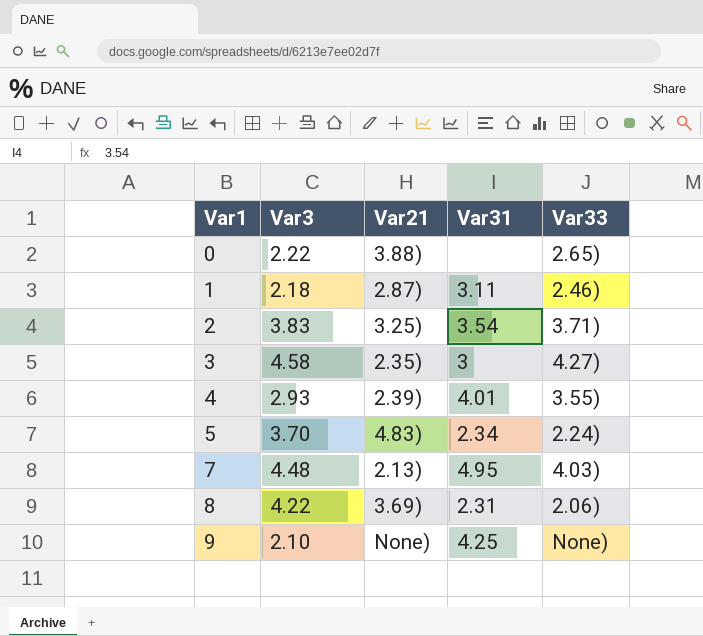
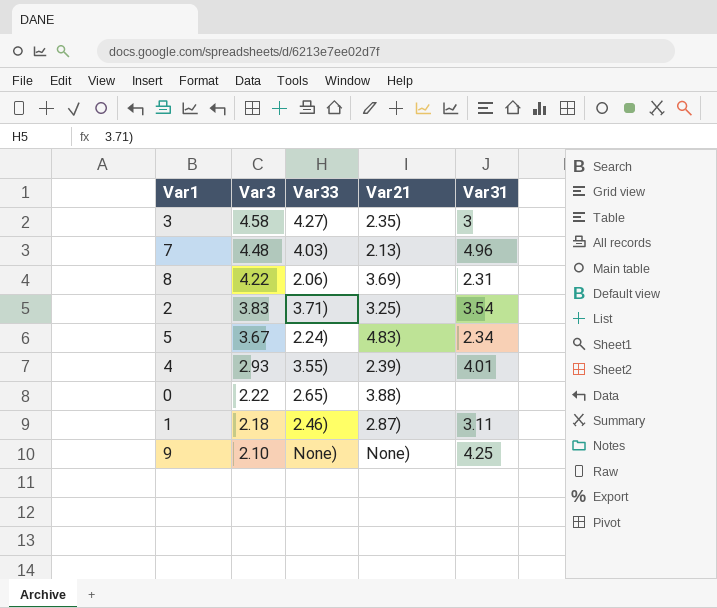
row order: Var1 ascending -> Var3 descending
column Var33 | position: 5 -> 3
7 | Var31: 4.95 -> 4.96
5 | Var3: 3.70 -> 3.67

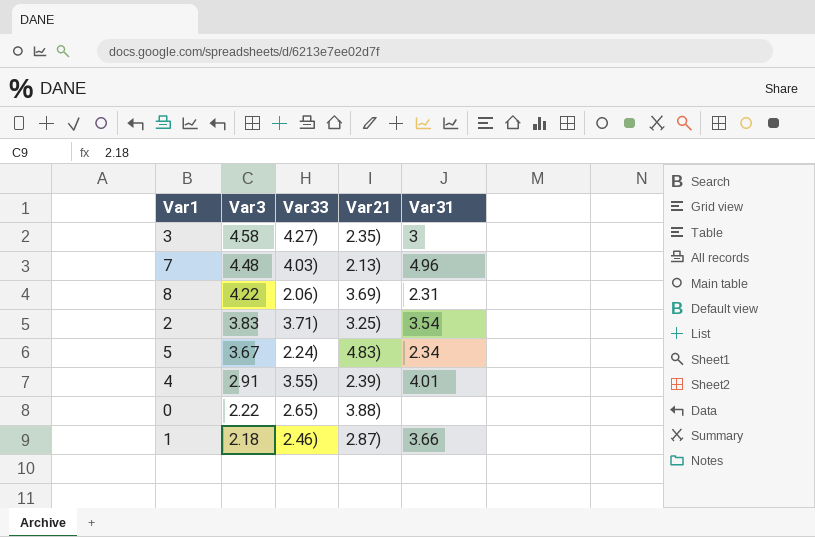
row 9: 2.10 | None) | None) | 4.25 -> none
4 | Var3: 2.93 -> 2.91
1 | Var31: 3.11 -> 3.66

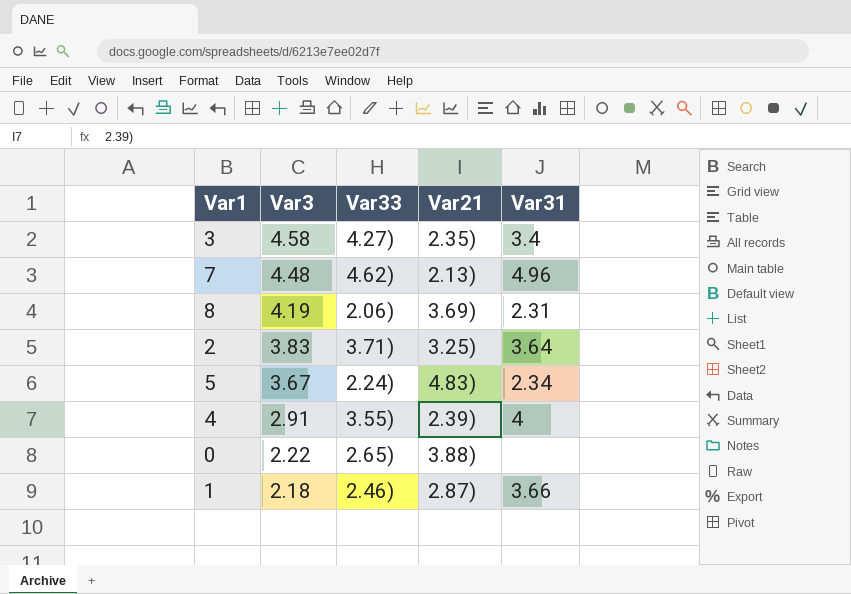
3 | Var31: 3 -> 3.4
7 | Var33: 4.03) -> 4.62)
8 | Var3: 4.22 -> 4.19
2 | Var31: 3.54 -> 3.64
4 | Var31: 4.01 -> 4

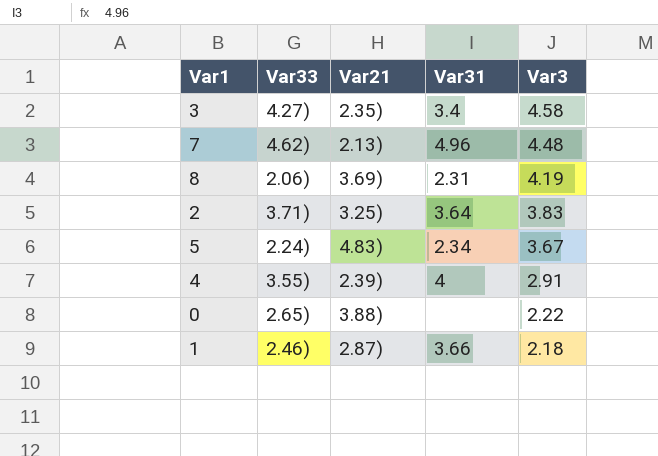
column Var3 | position: 2 -> 5

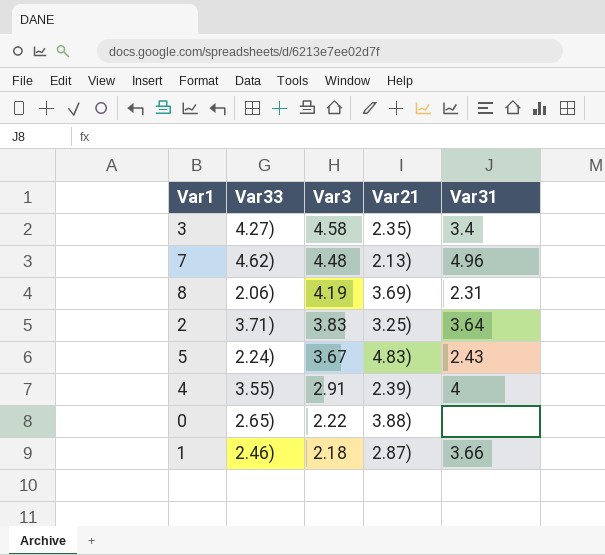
column Var3 | position: 5 -> 3
5 | Var31: 2.34 -> 2.43

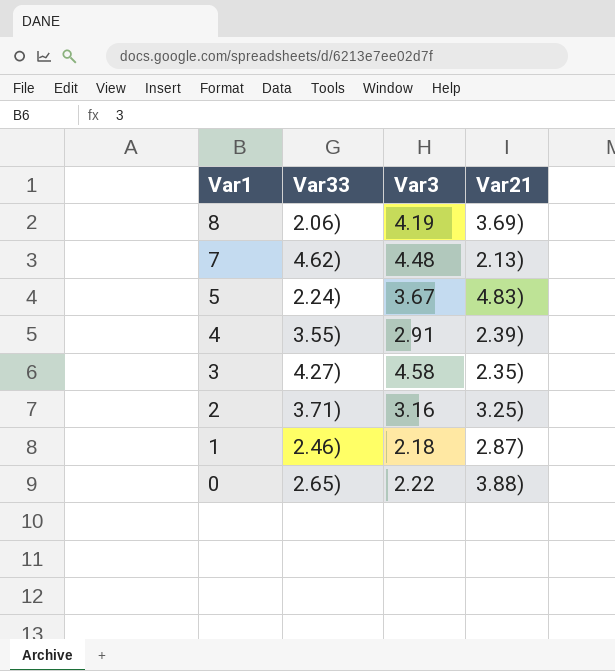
row order: Var3 descending -> Var1 descending
column Var31 | position: 5 -> none
2 | Var3: 3.83 -> 3.16

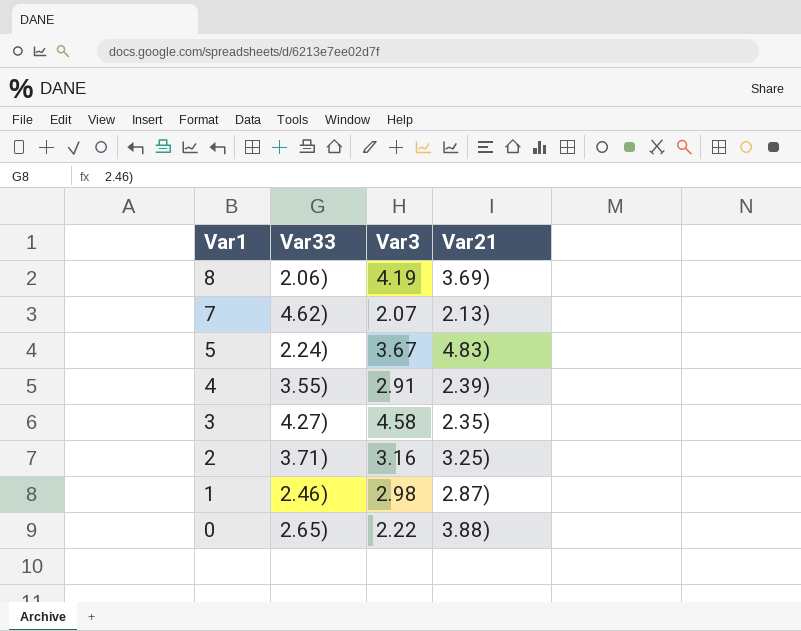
7 | Var3: 4.48 -> 2.07
1 | Var3: 2.18 -> 2.98

